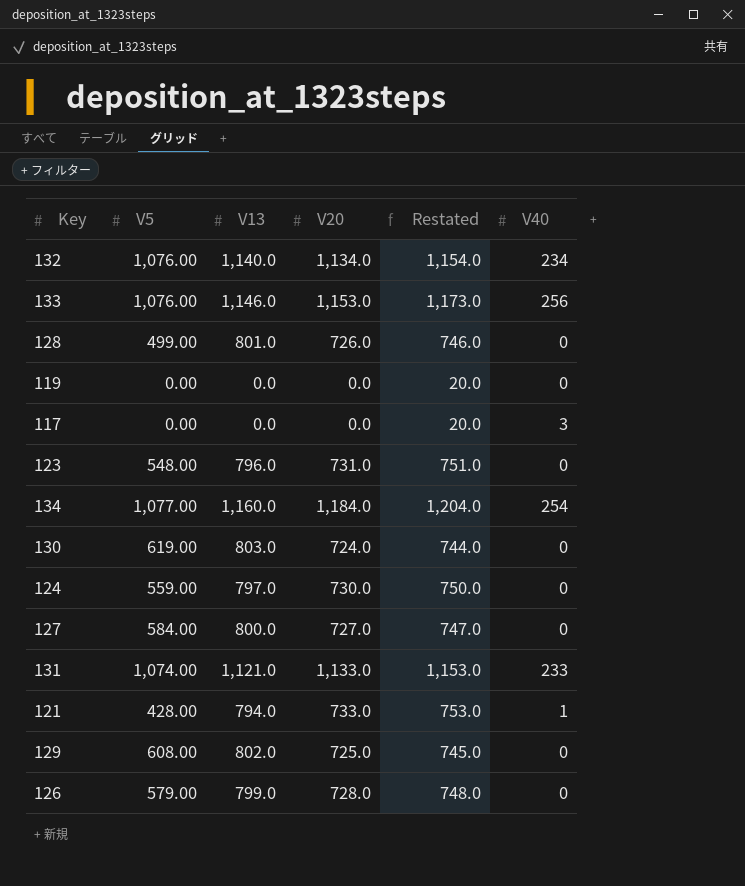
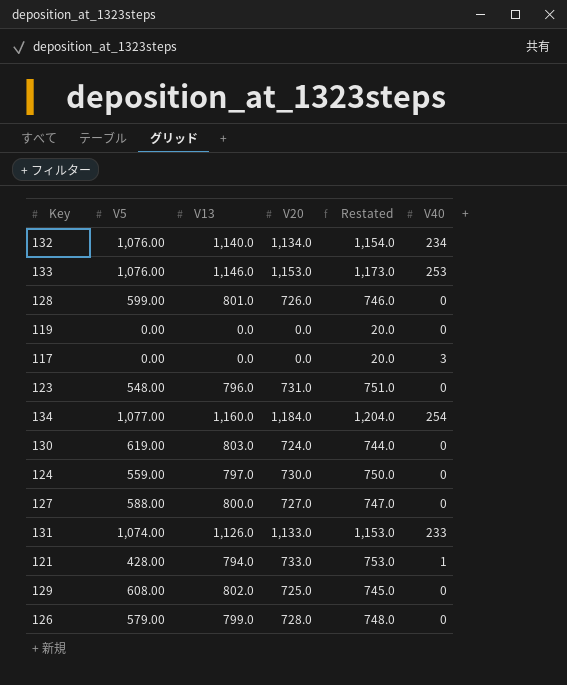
133 | V40: 256 -> 253
128 | V5: 499.00 -> 599.00
127 | V5: 584.00 -> 588.00
131 | V13: 1,121.0 -> 1,126.0

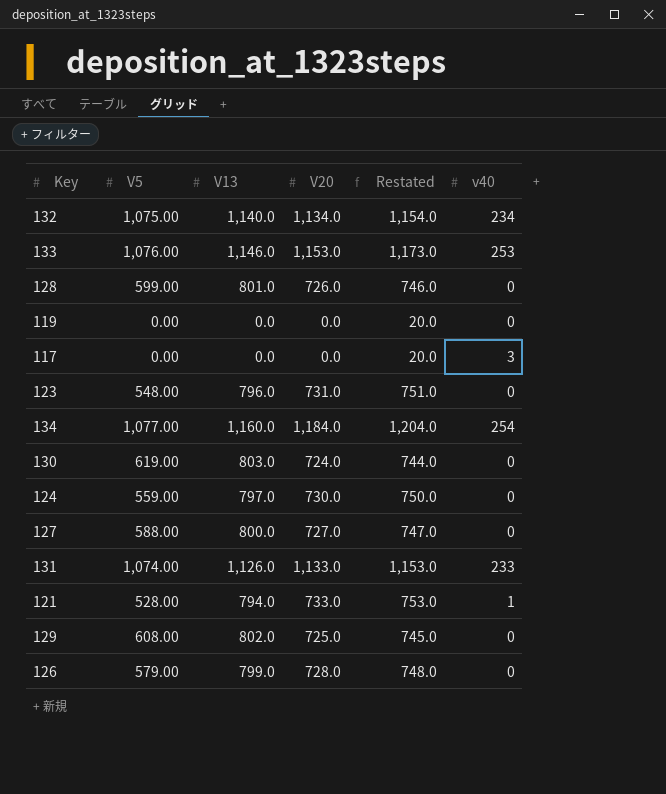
column name: V40 -> v40
132 | V5: 1,076.00 -> 1,075.00
121 | V5: 428.00 -> 528.00

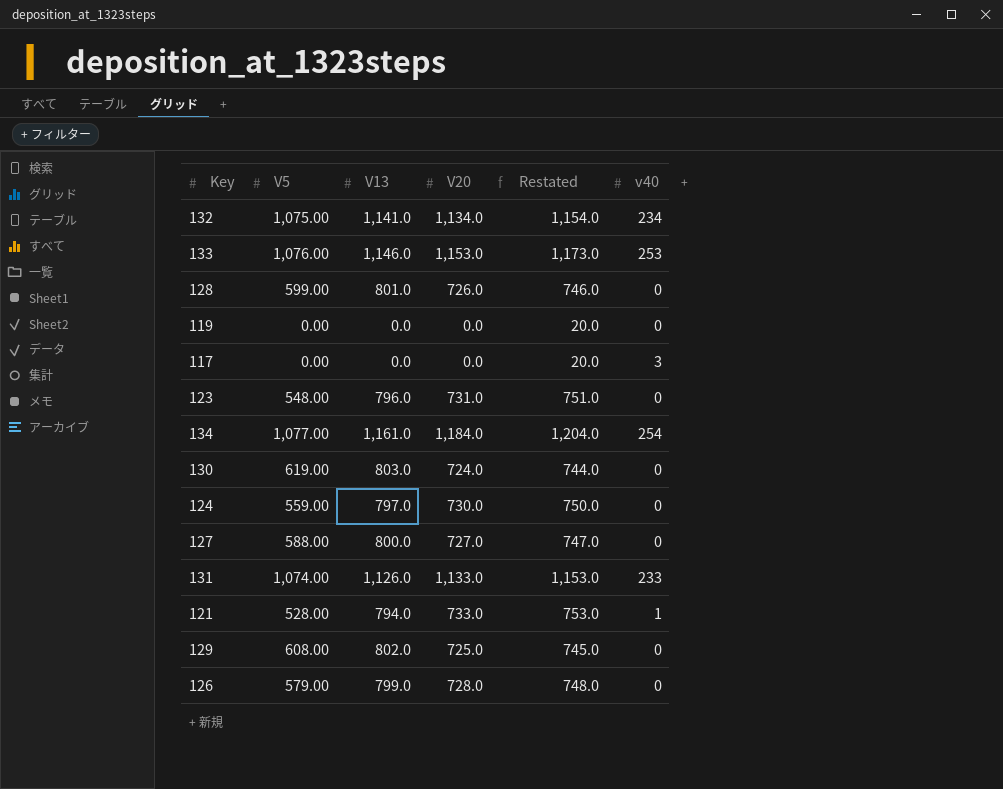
132 | V13: 1,140.0 -> 1,141.0
134 | V13: 1,160.0 -> 1,161.0

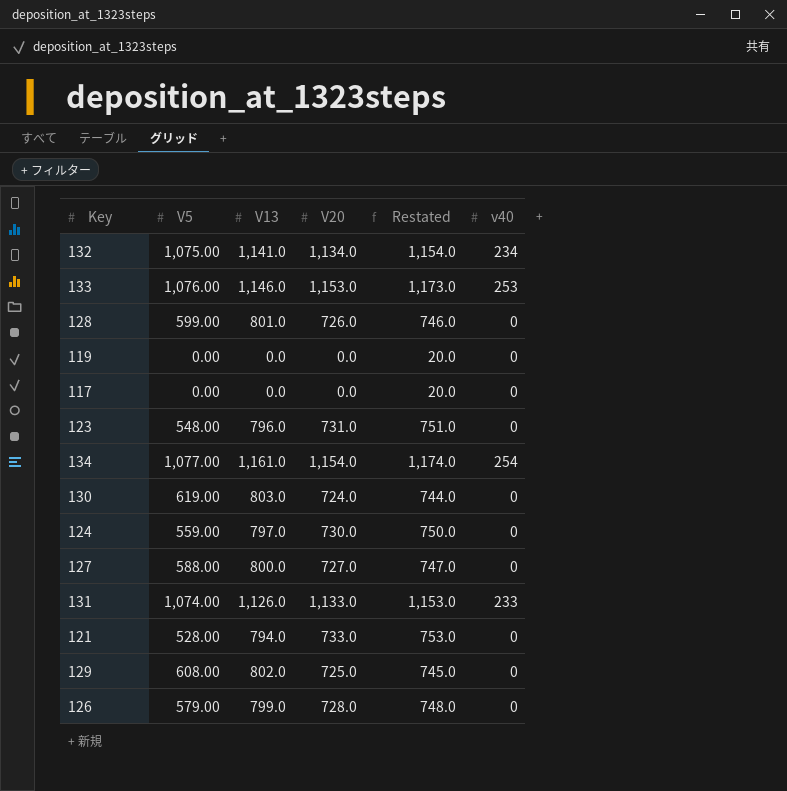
117 | v40: 3 -> 0
134 | V20: 1,184.0 -> 1,154.0
134 | Restated: 1,204.0 -> 1,174.0
121 | v40: 1 -> 0

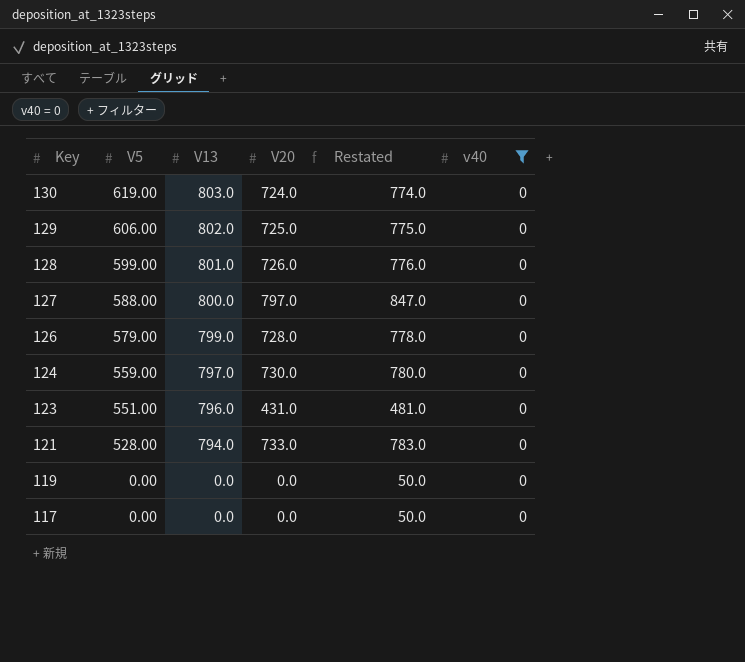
filter: none -> v40 = 0
row order: none -> Key descending
column Restated | formula: [V20] + 20 -> [V20] + 50
129 | V5: 608.00 -> 606.00
127 | V20: 727.0 -> 797.0
123 | V5: 548.00 -> 551.00
123 | V20: 731.0 -> 431.0

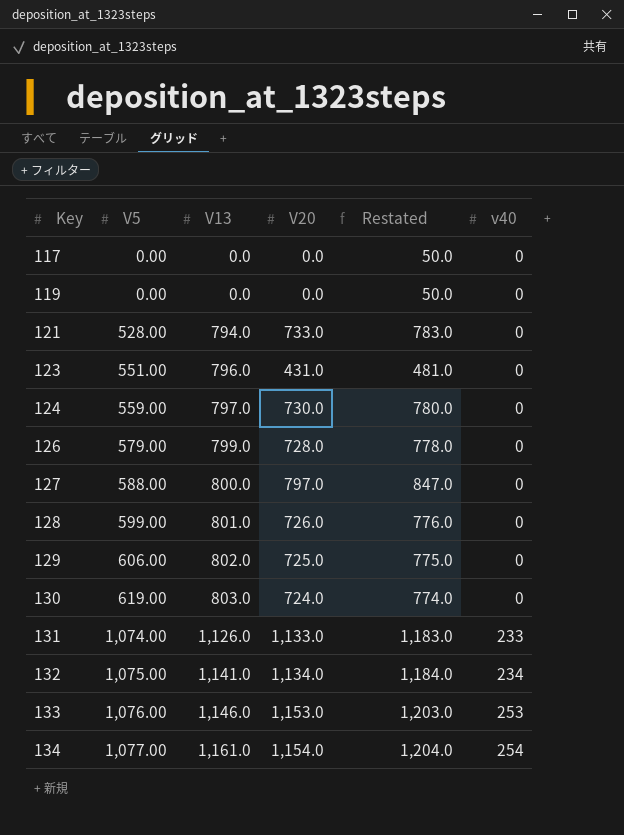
filter: v40 = 0 -> none
row order: Key descending -> Key ascending

